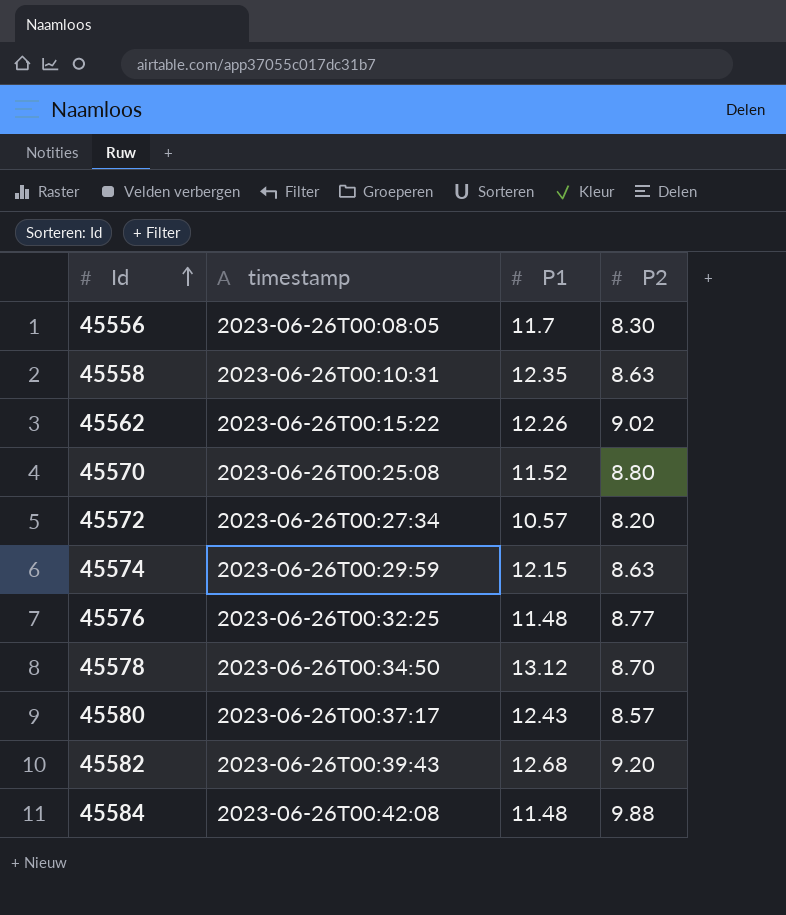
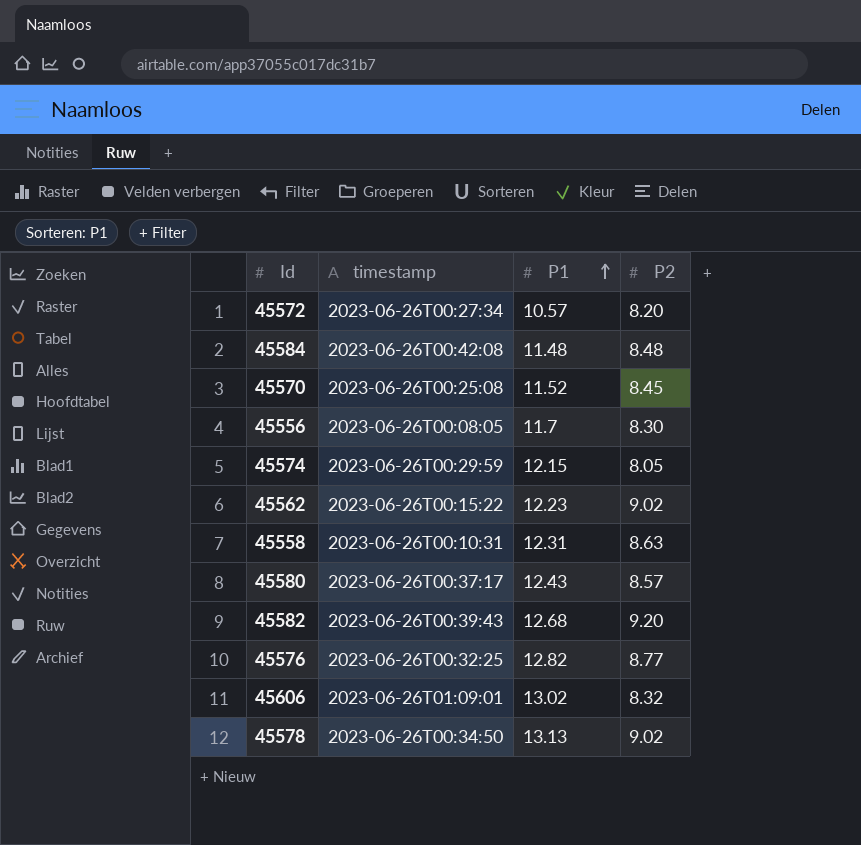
row order: Id ascending -> P1 ascending
45584 | P2: 9.88 -> 8.48
45570 | P2: 8.80 -> 8.45
45574 | P2: 8.63 -> 8.05
45562 | P1: 12.26 -> 12.23
45558 | P1: 12.35 -> 12.31
45576 | P1: 11.48 -> 12.82
row 45606: none -> 2023-06-26T01:09:01 | 13.02 | 8.32
45578 | P1: 13.12 -> 13.13
45578 | P2: 8.70 -> 9.02

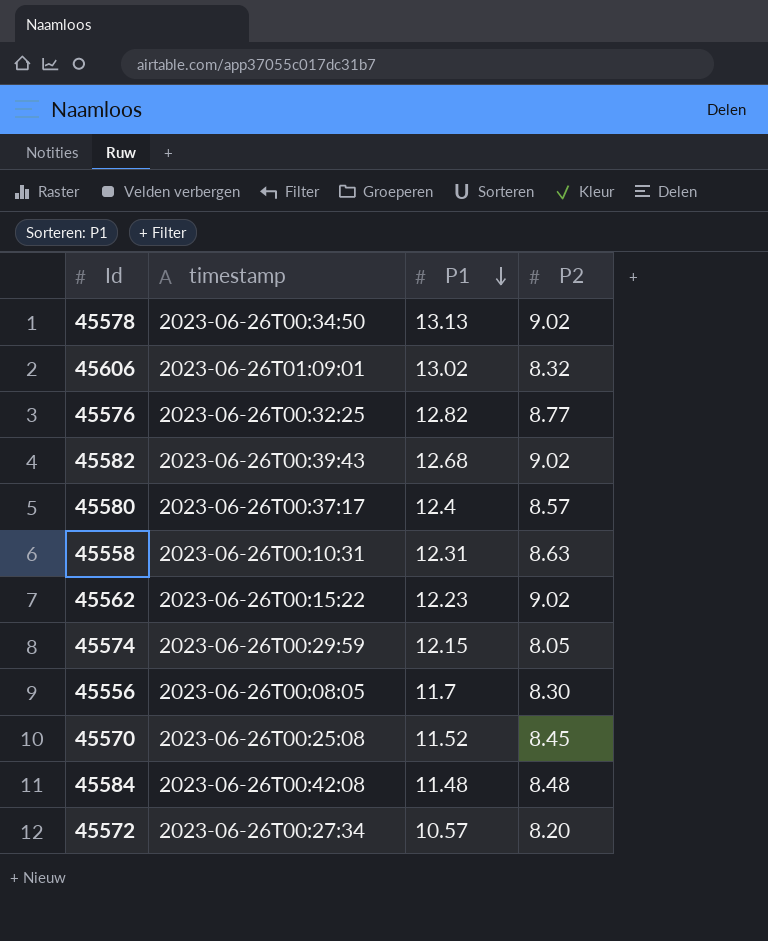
row order: P1 ascending -> P1 descending
45582 | P2: 9.20 -> 9.02
45580 | P1: 12.43 -> 12.4

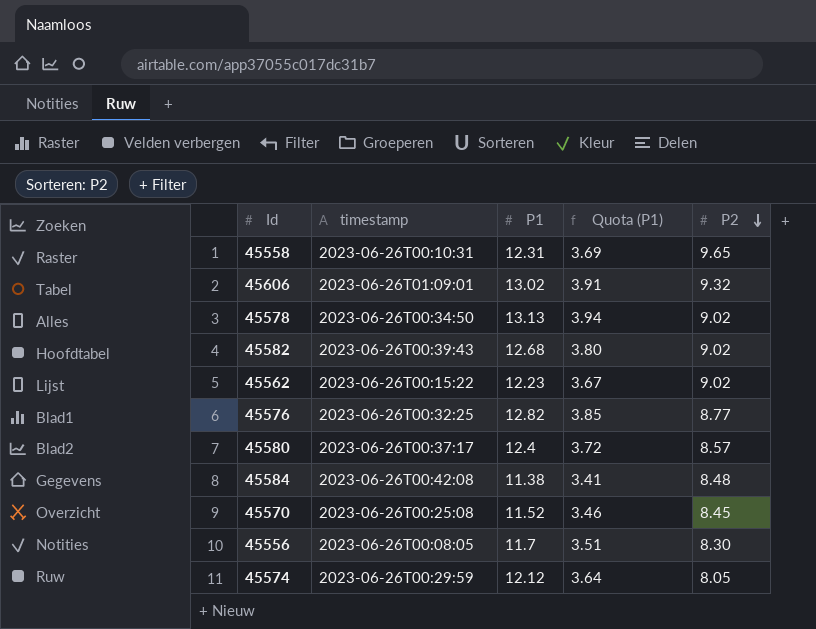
row order: P1 descending -> P2 descending
column Quota (P1) | formula: none -> [P1] * 0.3
row 45572: 2023-06-26T00:27:34 | 10.57 | 8.20 -> none
45558 | P2: 8.63 -> 9.65
45606 | P2: 8.32 -> 9.32
45584 | P1: 11.48 -> 11.38
45574 | P1: 12.15 -> 12.12

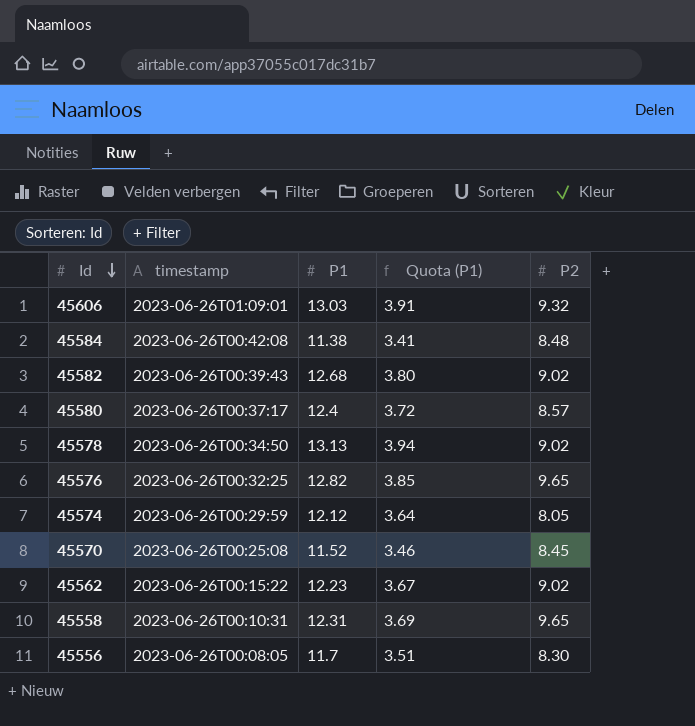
row order: P2 descending -> Id descending
45606 | P1: 13.02 -> 13.03
45576 | P2: 8.77 -> 9.65

